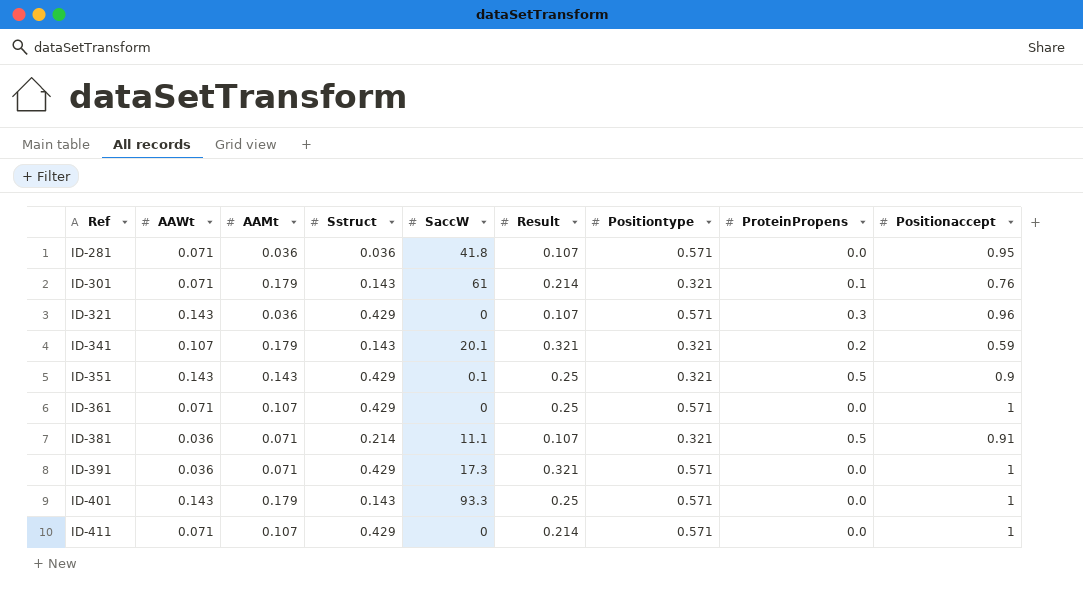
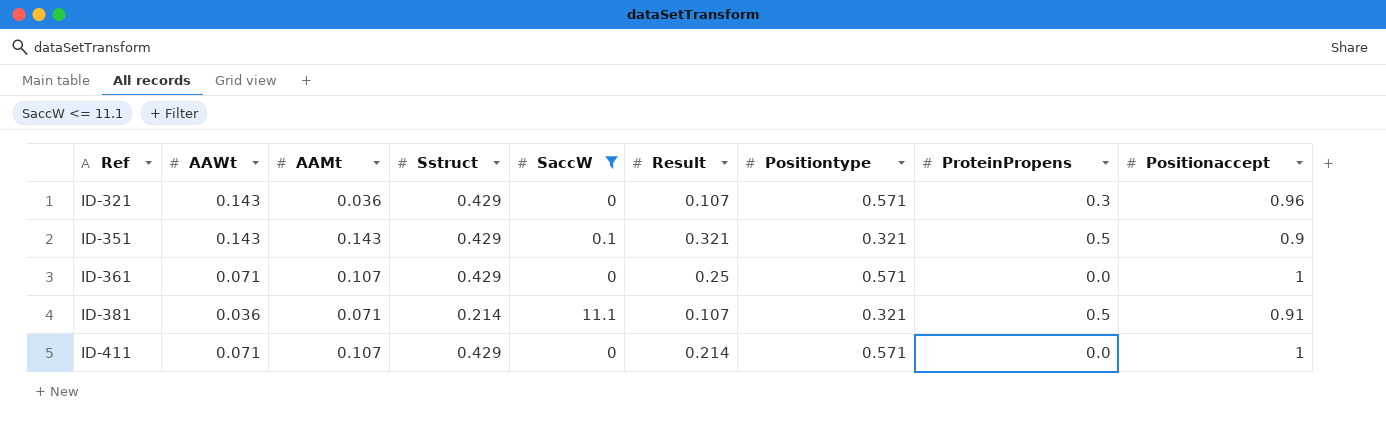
filter: none -> SaccW <= 11.1
ID-351 | Result: 0.25 -> 0.321

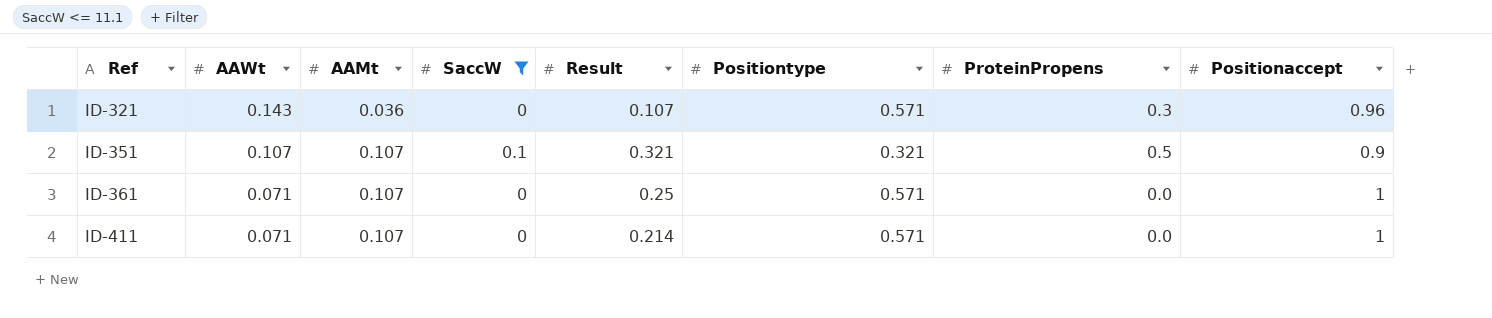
column Sstruct | position: 4 -> none
row ID-381: 0.036 | 0.071 | 0.214 | 11.1 | 0.107 | 0.321 | 0.5 | 0.91 -> none
ID-351 | AAWt: 0.143 -> 0.107
ID-351 | AAMt: 0.143 -> 0.107

